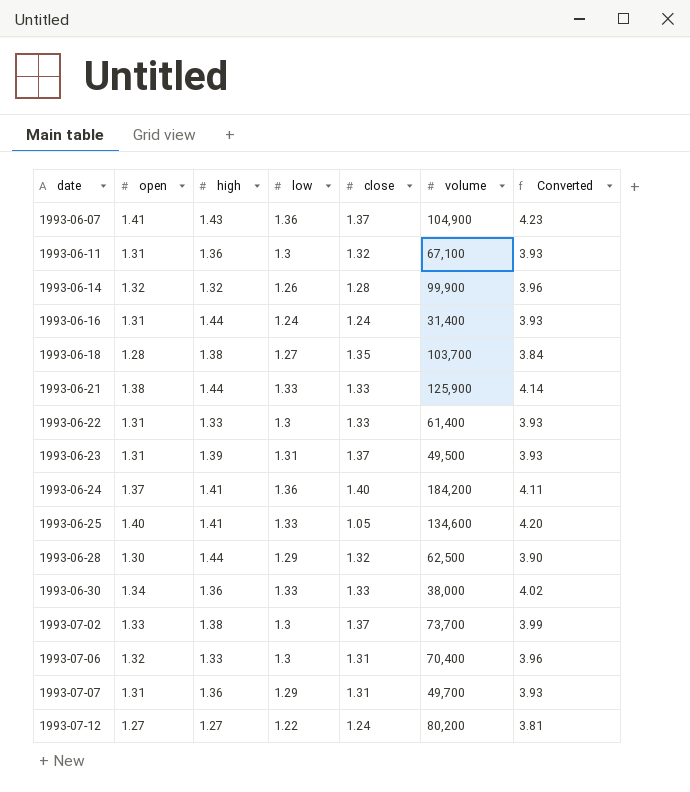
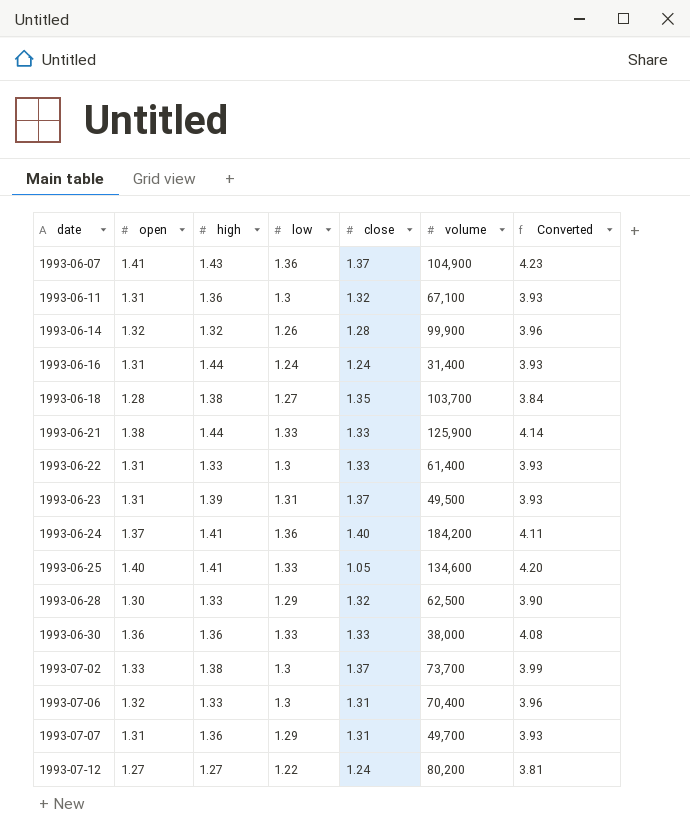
1993-06-28 | high: 1.44 -> 1.33
1993-06-30 | open: 1.34 -> 1.36
1993-06-30 | Converted: 4.02 -> 4.08

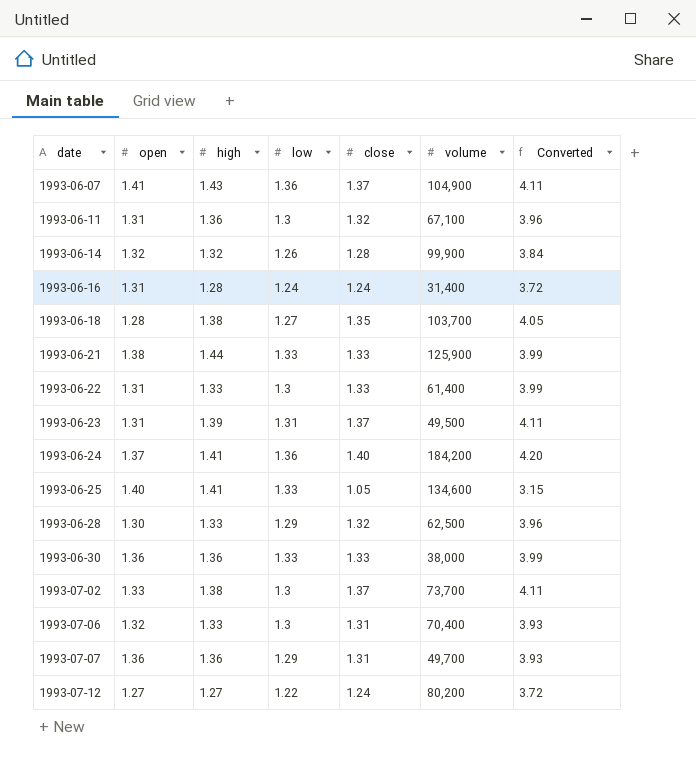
column Converted | formula: [open] * 3 -> [close] * 3
1993-06-16 | high: 1.44 -> 1.28
1993-07-07 | open: 1.31 -> 1.36

